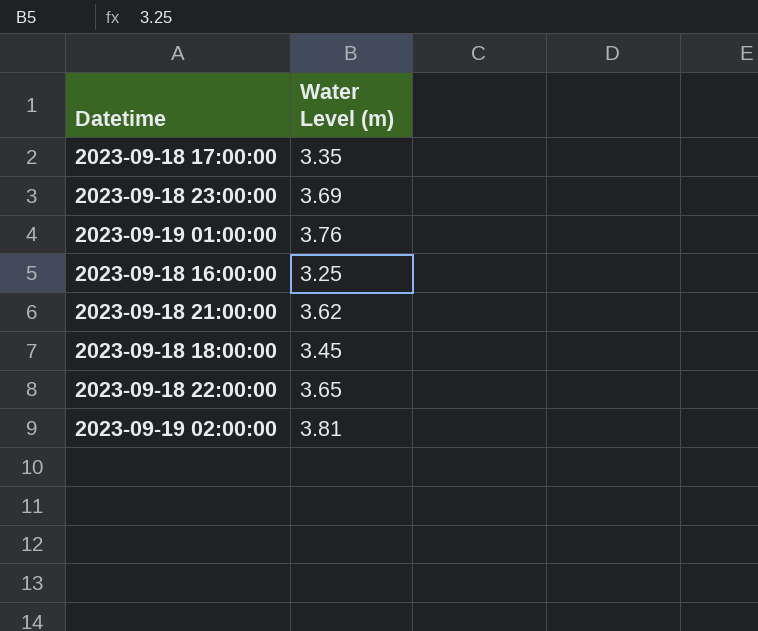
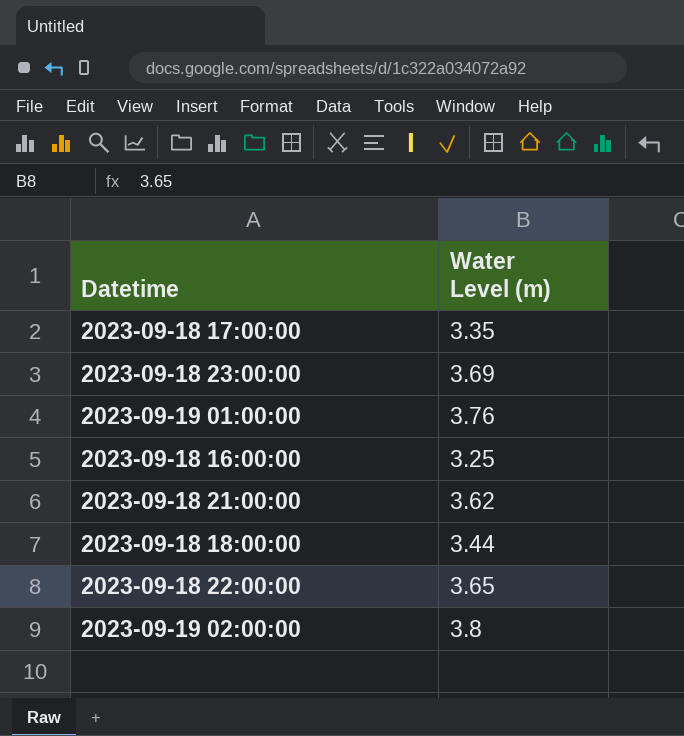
2023-09-18 18:00:00 | Water Level (m): 3.45 -> 3.44
2023-09-19 02:00:00 | Water Level (m): 3.81 -> 3.8

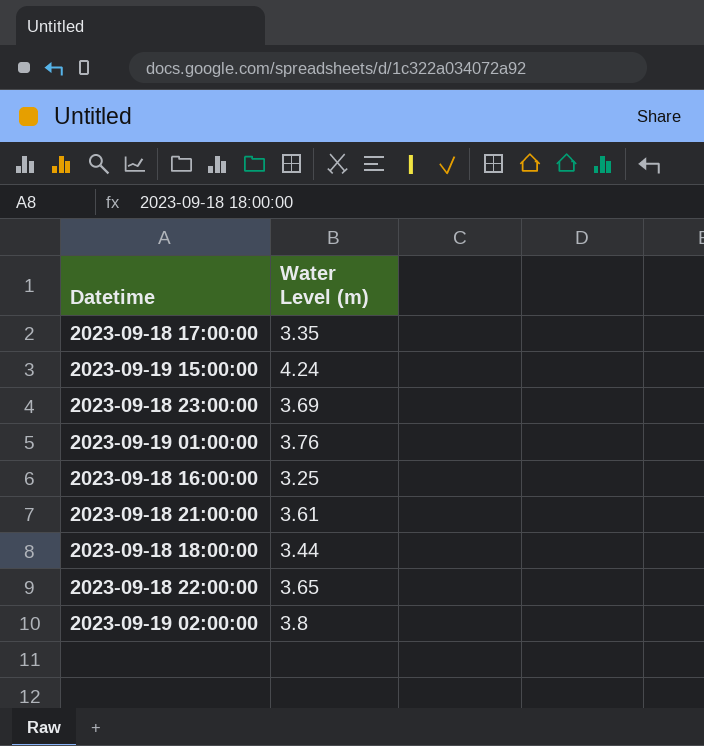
row 2023-09-19 15:00:00: none -> 4.24
2023-09-18 21:00:00 | Water Level (m): 3.62 -> 3.61

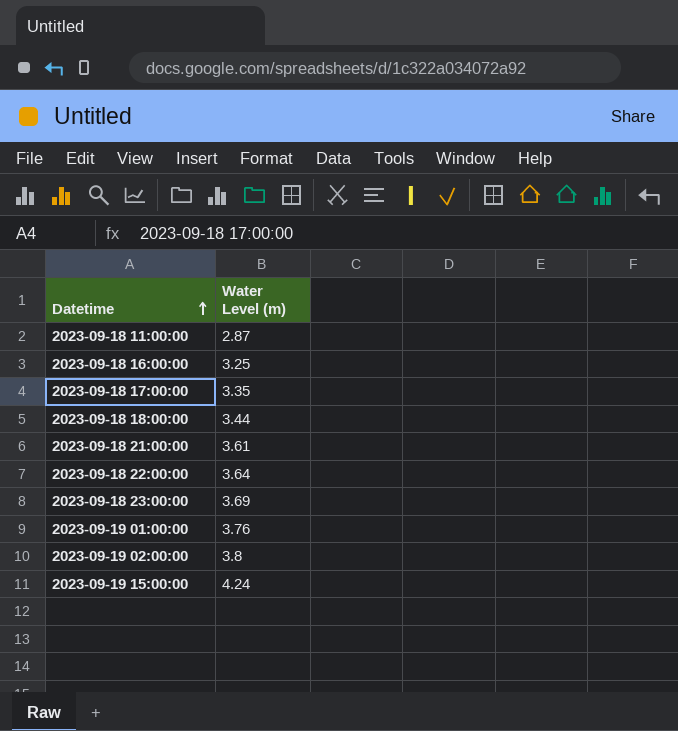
row order: none -> Datetime ascending
row 2023-09-18 11:00:00: none -> 2.87
2023-09-18 22:00:00 | Water Level (m): 3.65 -> 3.64

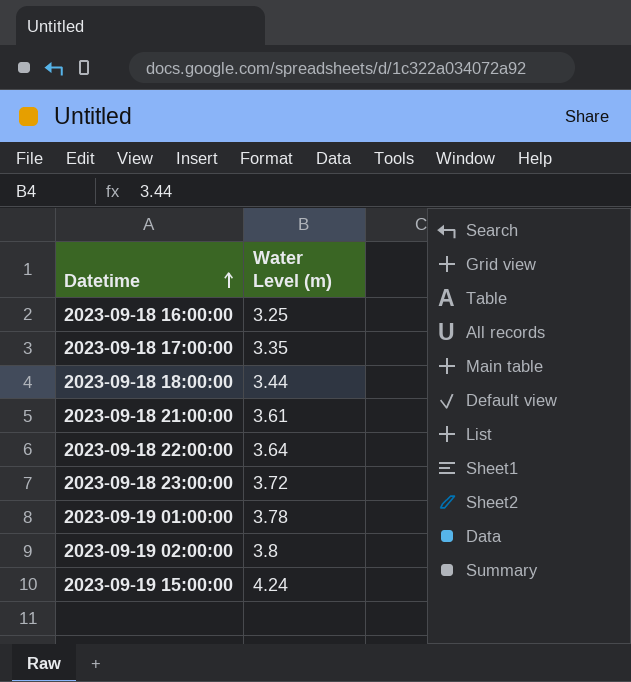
row 2023-09-18 11:00:00: 2.87 -> none
2023-09-18 23:00:00 | Water Level (m): 3.69 -> 3.72
2023-09-19 01:00:00 | Water Level (m): 3.76 -> 3.78

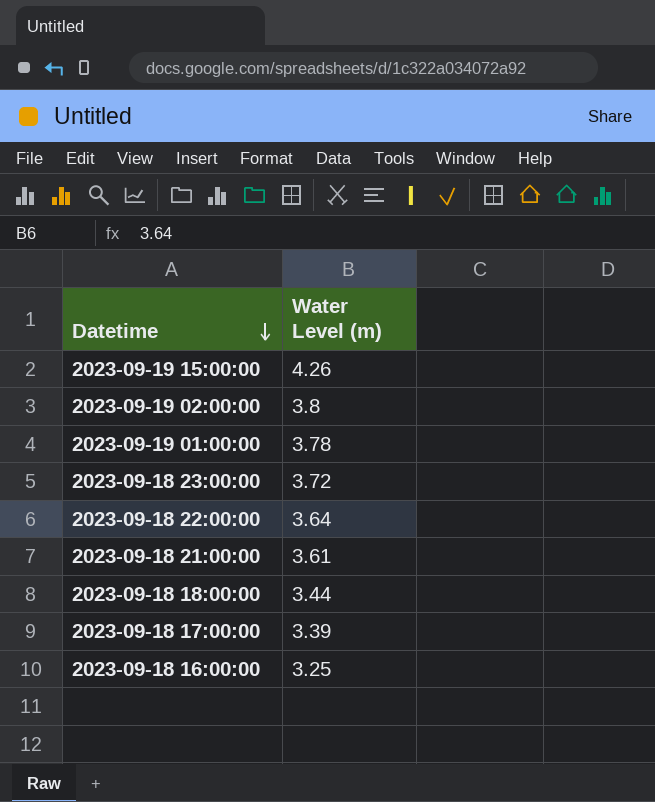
row order: Datetime ascending -> Datetime descending
2023-09-19 15:00:00 | Water Level (m): 4.24 -> 4.26
2023-09-18 17:00:00 | Water Level (m): 3.35 -> 3.39

